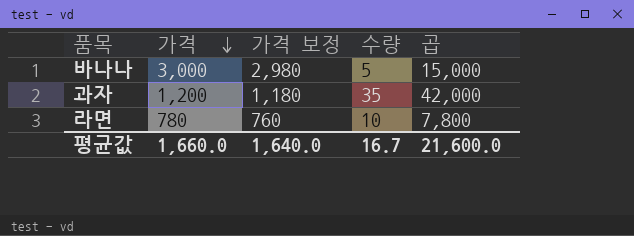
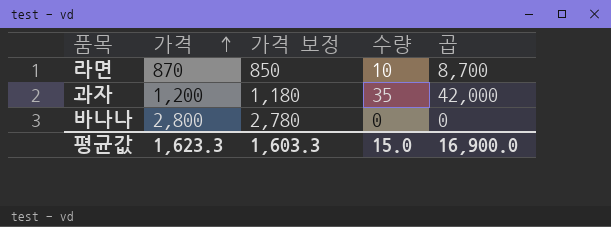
row order: 가격 descending -> 가격 ascending
라면 | 가격: 780 -> 870
라면 | 가격 보정: 760 -> 850
라면 | 곱: 7,800 -> 8,700
바나나 | 가격: 3,000 -> 2,800
바나나 | 가격 보정: 2,980 -> 2,780
바나나 | 수량: 5 -> 0
바나나 | 곱: 15,000 -> 0
평균값 | 가격: 1,660.0 -> 1,623.3
평균값 | 가격 보정: 1,640.0 -> 1,603.3
평균값 | 수량: 16.7 -> 15.0
평균값 | 곱: 21,600.0 -> 16,900.0

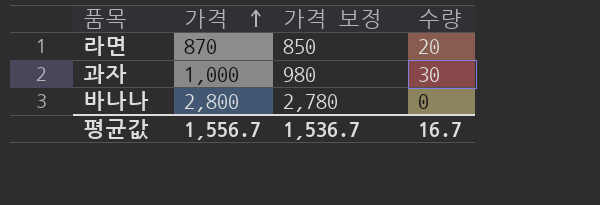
column 곱 | formula: [가격] * [수량] -> none
라면 | 수량: 10 -> 20
과자 | 가격: 1,200 -> 1,000
과자 | 가격 보정: 1,180 -> 980
과자 | 수량: 35 -> 30
평균값 | 가격: 1,623.3 -> 1,556.7
평균값 | 가격 보정: 1,603.3 -> 1,536.7
평균값 | 수량: 15.0 -> 16.7

